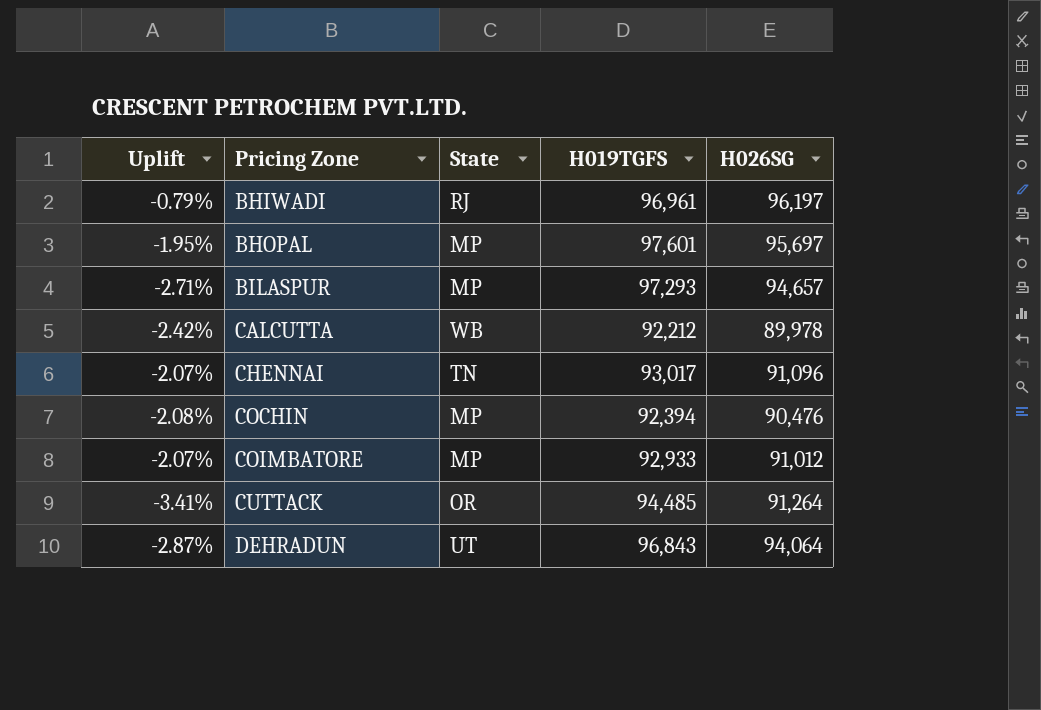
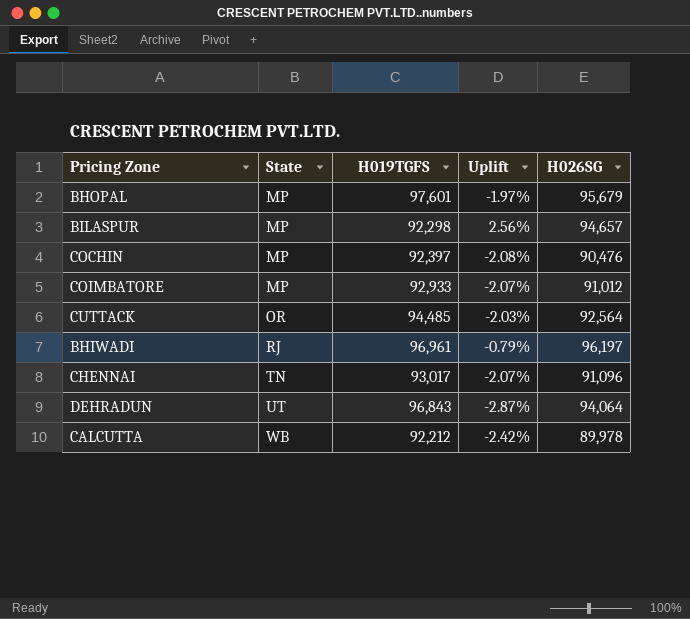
row order: Pricing Zone ascending -> State ascending
column Uplift | position: 1 -> 4
BHOPAL | Uplift: -1.95% -> -1.97%
BHOPAL | H026SG: 95,697 -> 95,679
BILASPUR | H019TGFS: 97,293 -> 92,298
BILASPUR | Uplift: -2.71% -> 2.56%
COCHIN | H019TGFS: 92,394 -> 92,397
CUTTACK | Uplift: -3.41% -> -2.03%
CUTTACK | H026SG: 91,264 -> 92,564

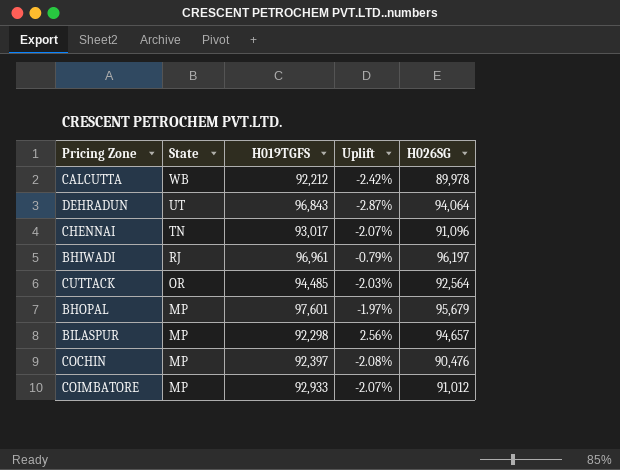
row order: State ascending -> State descending

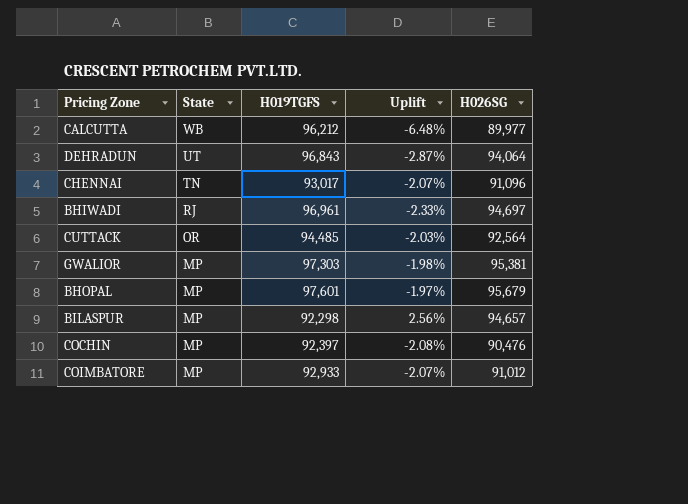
CALCUTTA | H019TGFS: 92,212 -> 96,212
CALCUTTA | Uplift: -2.42% -> -6.48%
CALCUTTA | H026SG: 89,978 -> 89,977
BHIWADI | Uplift: -0.79% -> -2.33%
BHIWADI | H026SG: 96,197 -> 94,697
row GWALIOR: none -> MP | 97,303 | -1.98% | 95,381

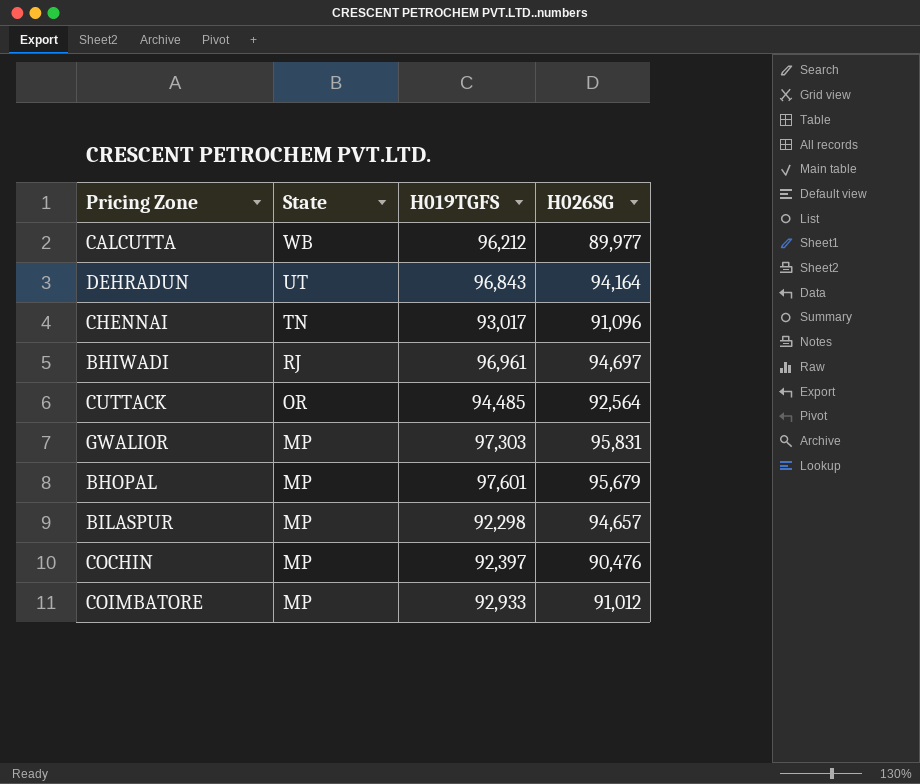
column Uplift | formula: ([H026SG] - [H019TGFS]) / [H019TGFS] -> none
DEHRADUN | H026SG: 94,064 -> 94,164
GWALIOR | H026SG: 95,381 -> 95,831

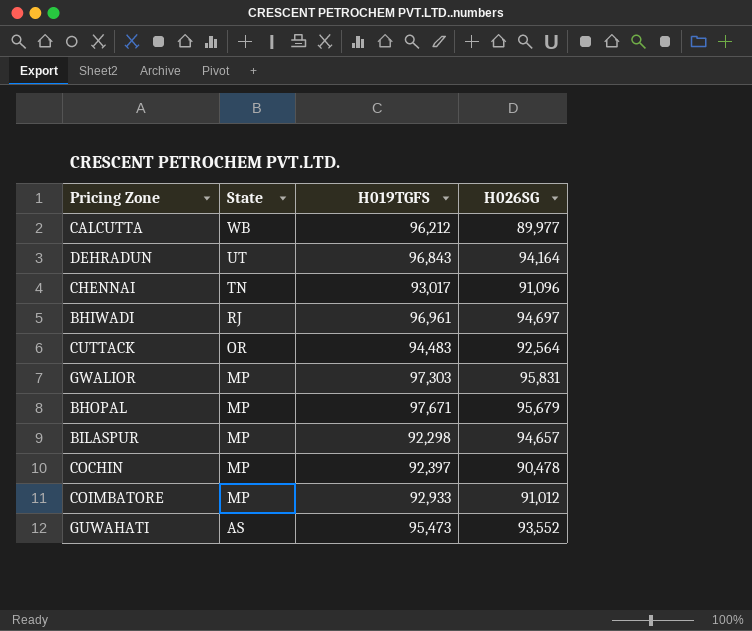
CUTTACK | H019TGFS: 94,485 -> 94,483
BHOPAL | H019TGFS: 97,601 -> 97,671
COCHIN | H026SG: 90,476 -> 90,478
row GUWAHATI: none -> AS | 95,473 | 93,552

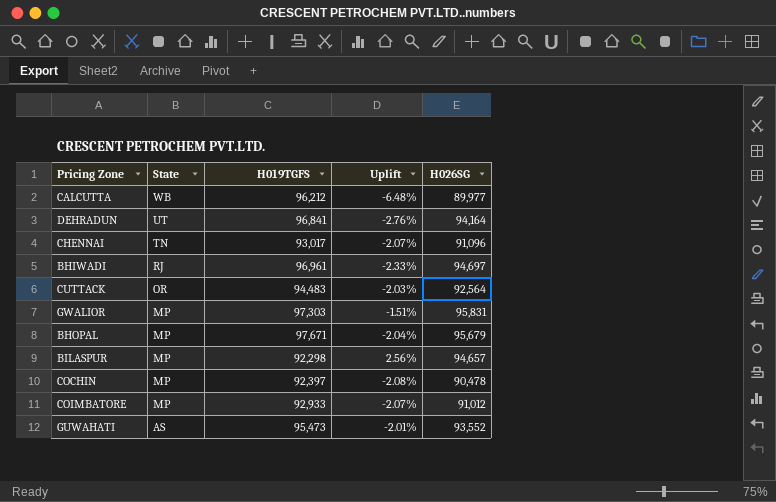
column Uplift | formula: none -> ([H026SG] - [H019TGFS]) / [H019TGFS]
DEHRADUN | H019TGFS: 96,843 -> 96,841

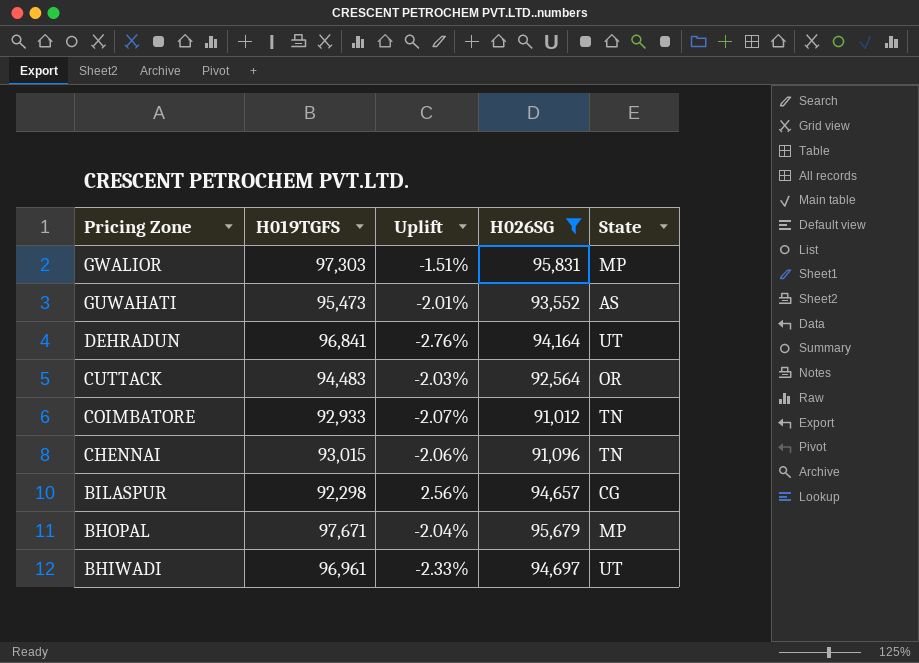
filter: none -> H026SG >= 91,012
row order: State descending -> Pricing Zone descending
column State | position: 2 -> 5
COIMBATORE | State: MP -> TN
CHENNAI | H019TGFS: 93,017 -> 93,015
CHENNAI | Uplift: -2.07% -> -2.06%
BILASPUR | State: MP -> CG
BHIWADI | State: RJ -> UT

